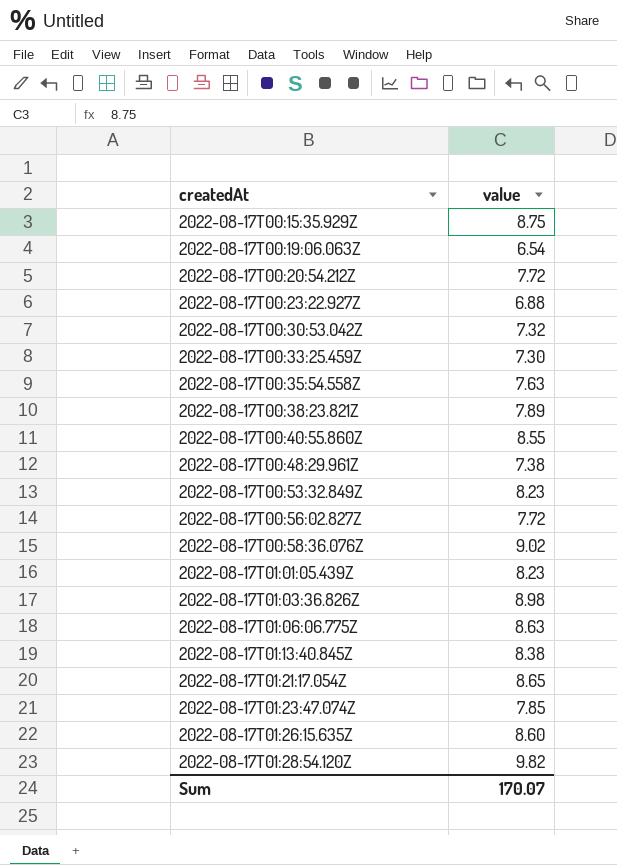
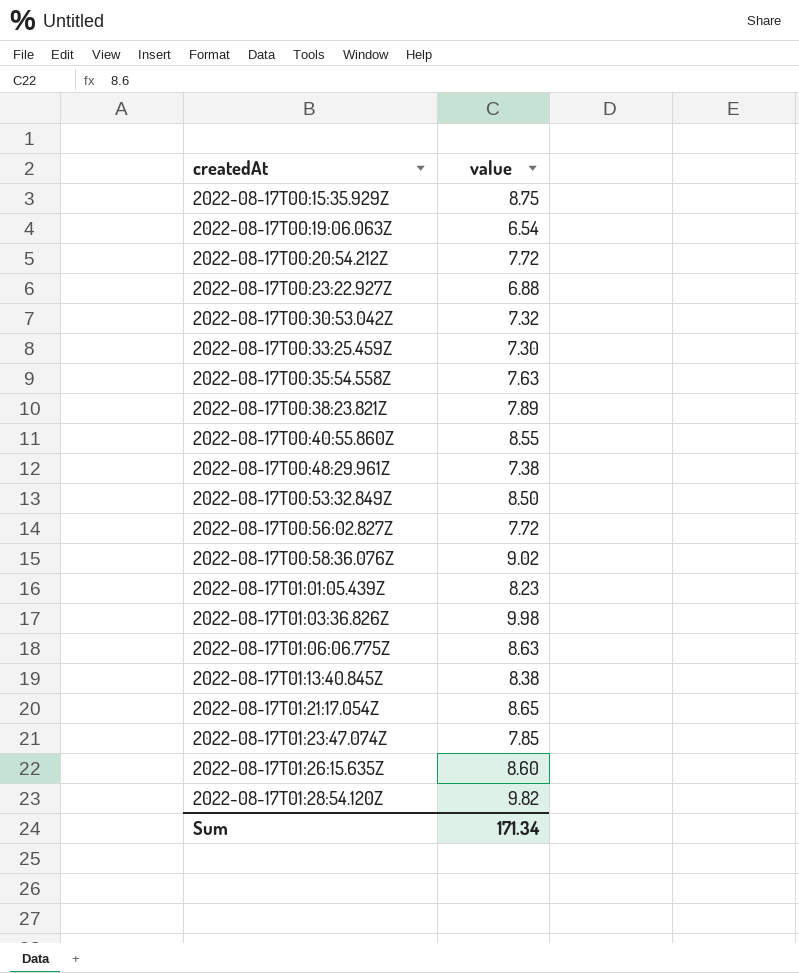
2022-08-17T00:53:32.849Z | value: 8.23 -> 8.50
2022-08-17T01:03:36.826Z | value: 8.98 -> 9.98
Sum | value: 170.07 -> 171.34

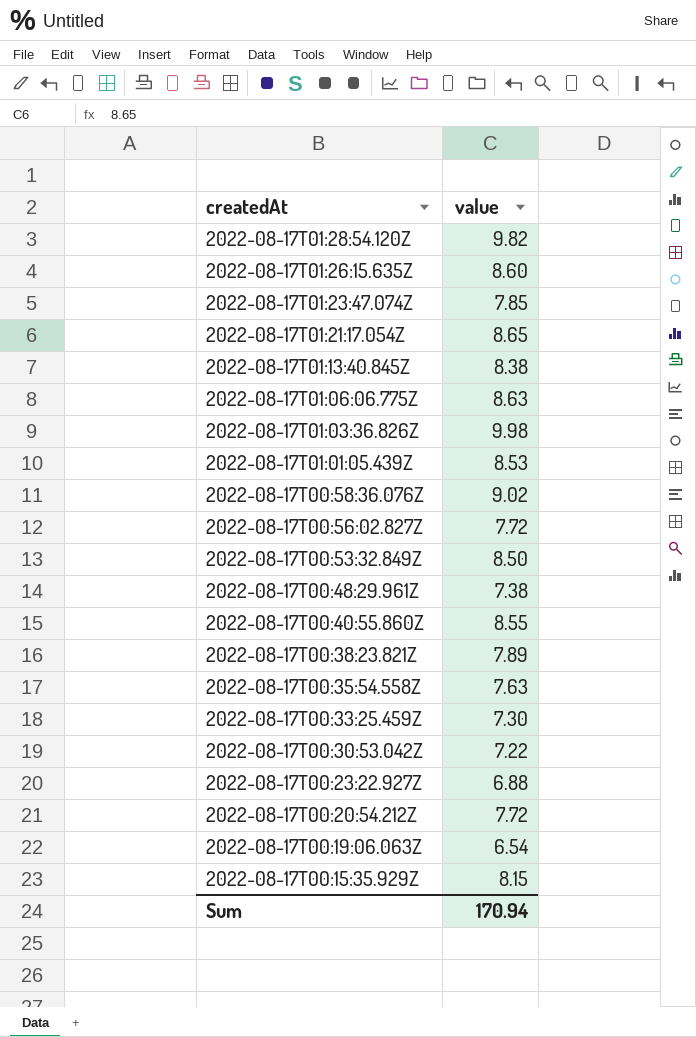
row order: createdAt ascending -> createdAt descending
2022-08-17T01:01:05.439Z | value: 8.23 -> 8.53
2022-08-17T00:30:53.042Z | value: 7.32 -> 7.22
2022-08-17T00:15:35.929Z | value: 8.75 -> 8.15
Sum | value: 171.34 -> 170.94

